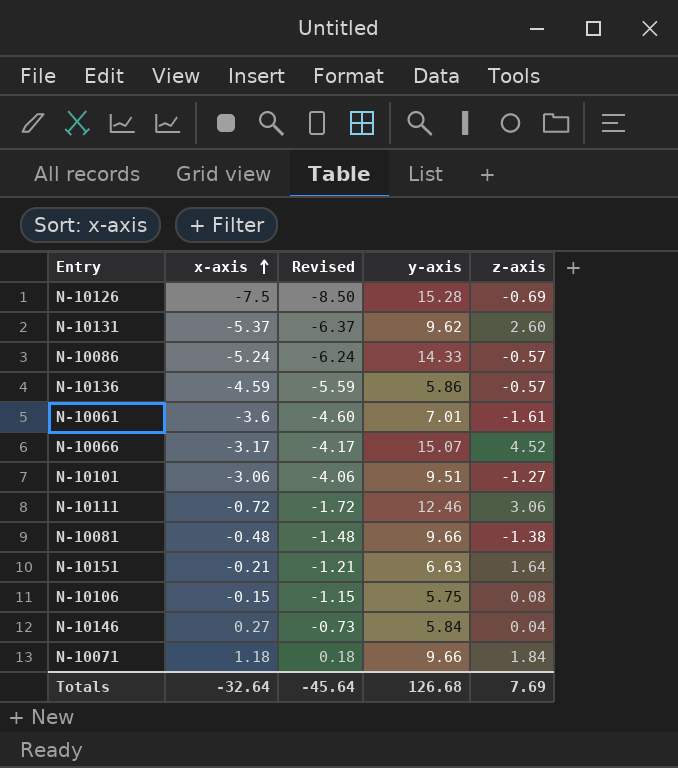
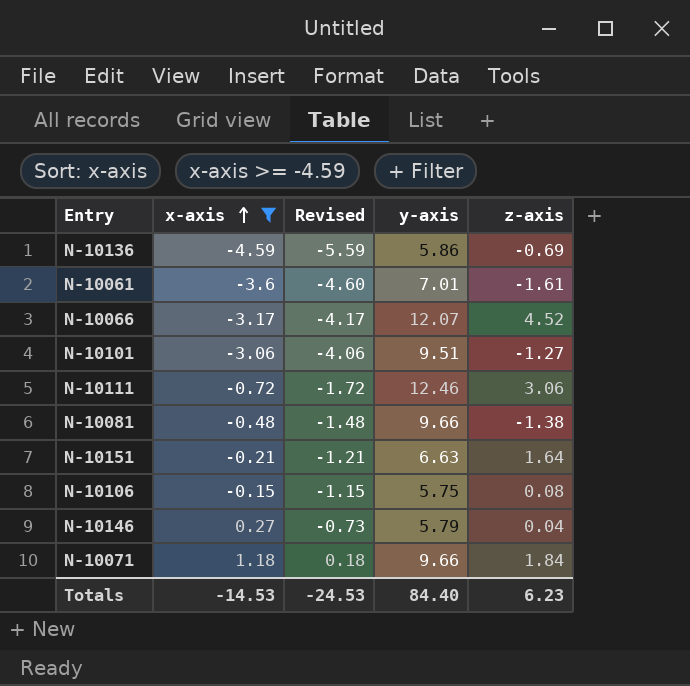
filter: none -> x-axis >= -4.59
N-10136 | z-axis: -0.57 -> -0.69
N-10066 | y-axis: 15.07 -> 12.07
N-10146 | y-axis: 5.84 -> 5.79
Totals | x-axis: -32.64 -> -14.53
Totals | Revised: -45.64 -> -24.53
Totals | y-axis: 126.68 -> 84.40
Totals | z-axis: 7.69 -> 6.23

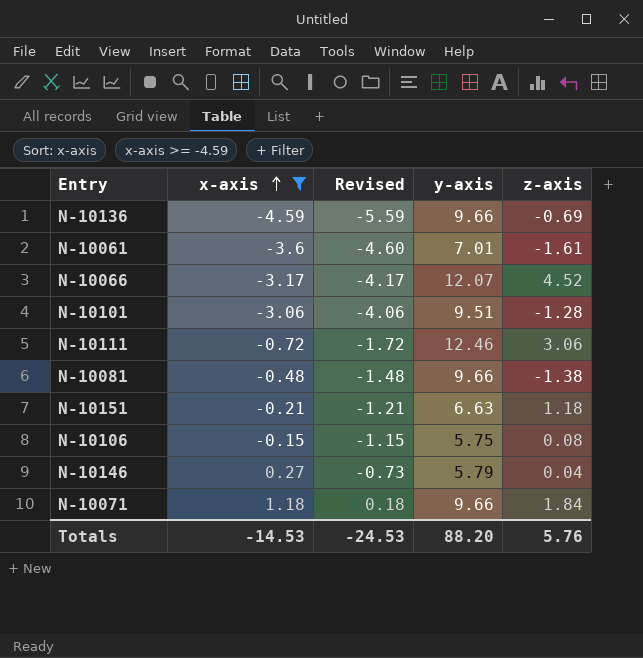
N-10136 | y-axis: 5.86 -> 9.66
N-10101 | z-axis: -1.27 -> -1.28
N-10151 | z-axis: 1.64 -> 1.18
Totals | y-axis: 84.40 -> 88.20
Totals | z-axis: 6.23 -> 5.76

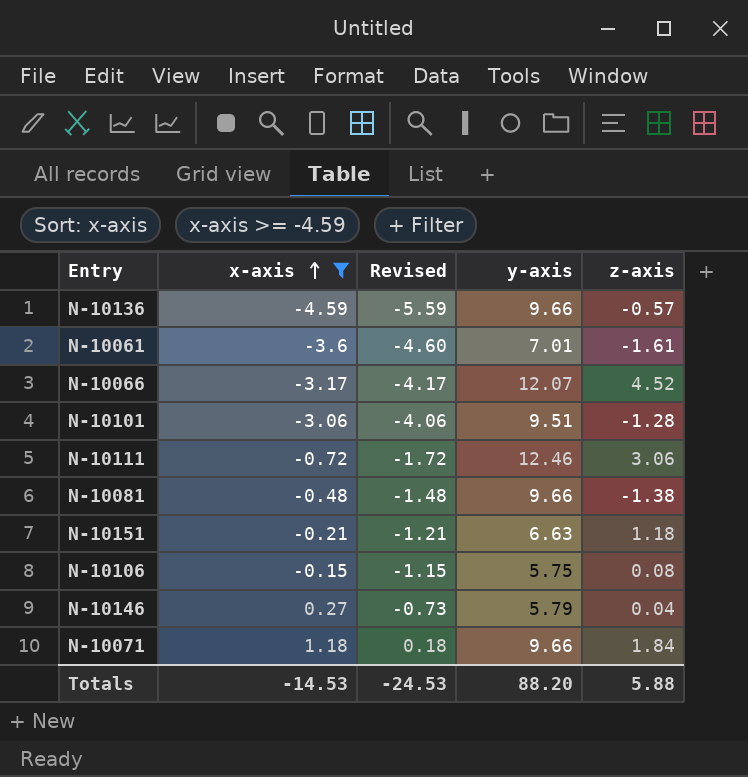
N-10136 | z-axis: -0.69 -> -0.57
Totals | z-axis: 5.76 -> 5.88

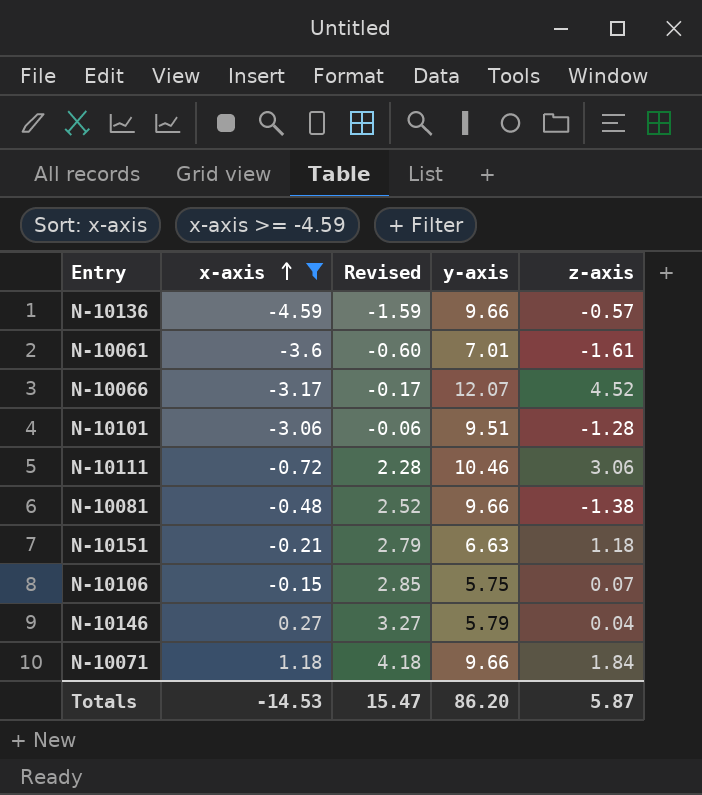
column Revised | formula: [x-axis] - 1 -> [x-axis] + 3
N-10111 | y-axis: 12.46 -> 10.46
N-10106 | z-axis: 0.08 -> 0.07
Totals | Revised: -24.53 -> 15.47
Totals | y-axis: 88.20 -> 86.20
Totals | z-axis: 5.88 -> 5.87

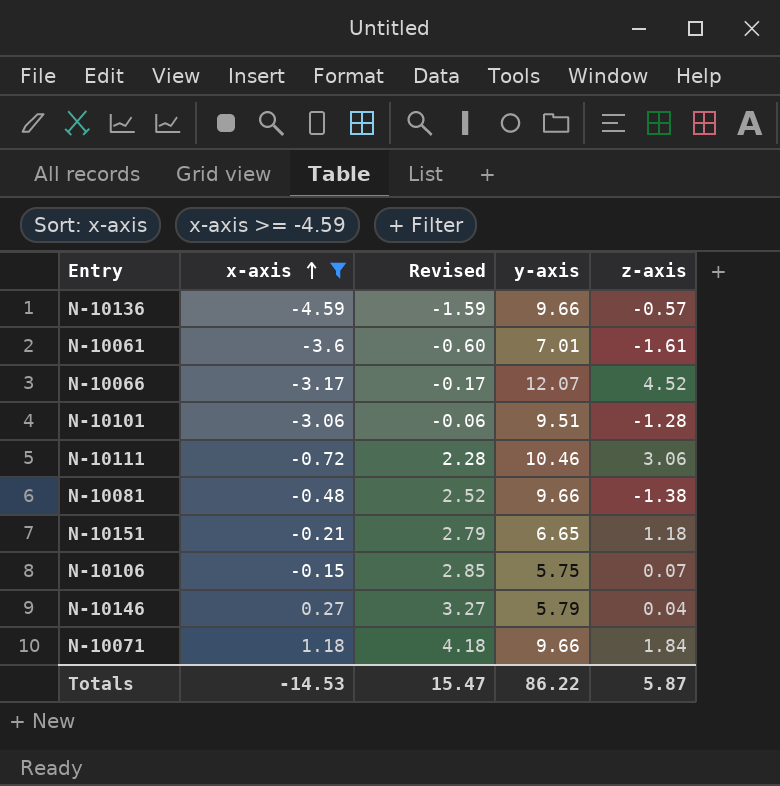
N-10151 | y-axis: 6.63 -> 6.65
Totals | y-axis: 86.20 -> 86.22

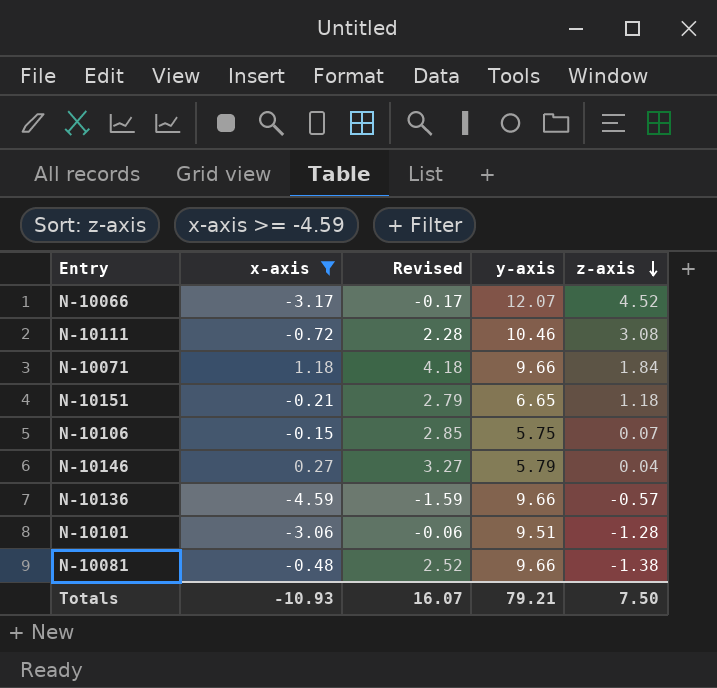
row order: x-axis ascending -> z-axis descending
row N-10061: -3.6 | -0.60 | 7.01 | -1.61 -> none
N-10111 | z-axis: 3.06 -> 3.08
Totals | x-axis: -14.53 -> -10.93
Totals | Revised: 15.47 -> 16.07
Totals | y-axis: 86.22 -> 79.21
Totals | z-axis: 5.87 -> 7.50

